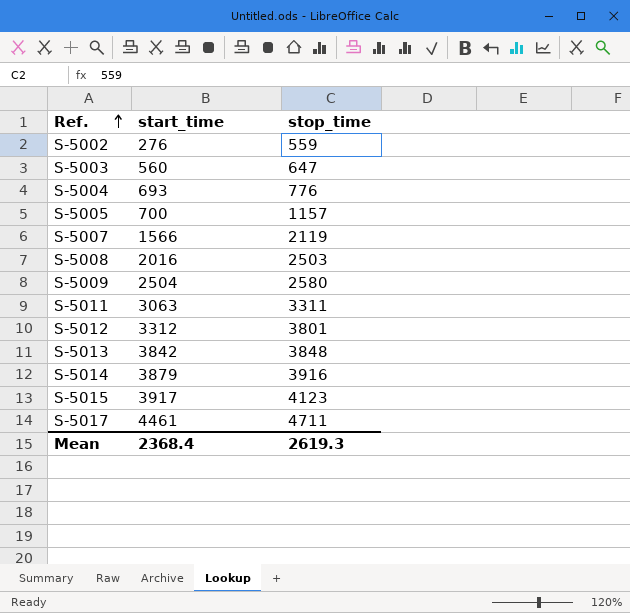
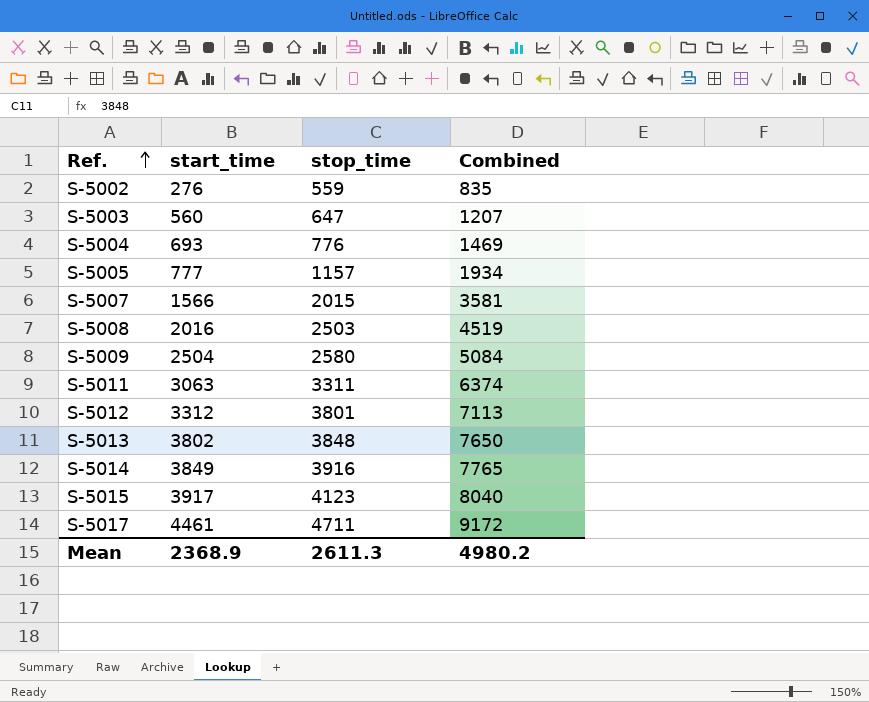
column Combined | formula: none -> [start_time] + [stop_time]
S-5005 | start_time: 700 -> 777
S-5007 | stop_time: 2119 -> 2015
S-5013 | start_time: 3842 -> 3802
S-5014 | start_time: 3879 -> 3849
Mean | start_time: 2368.4 -> 2368.9
Mean | stop_time: 2619.3 -> 2611.3

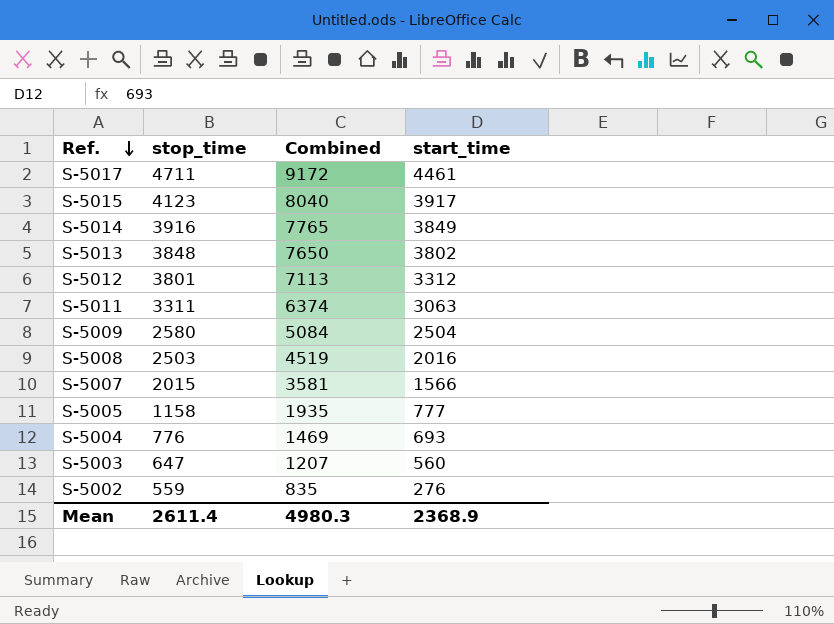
row order: Ref. ascending -> Ref. descending
column start_time | position: 2 -> 4
S-5005 | stop_time: 1157 -> 1158
S-5005 | Combined: 1934 -> 1935
Mean | stop_time: 2611.3 -> 2611.4
Mean | Combined: 4980.2 -> 4980.3

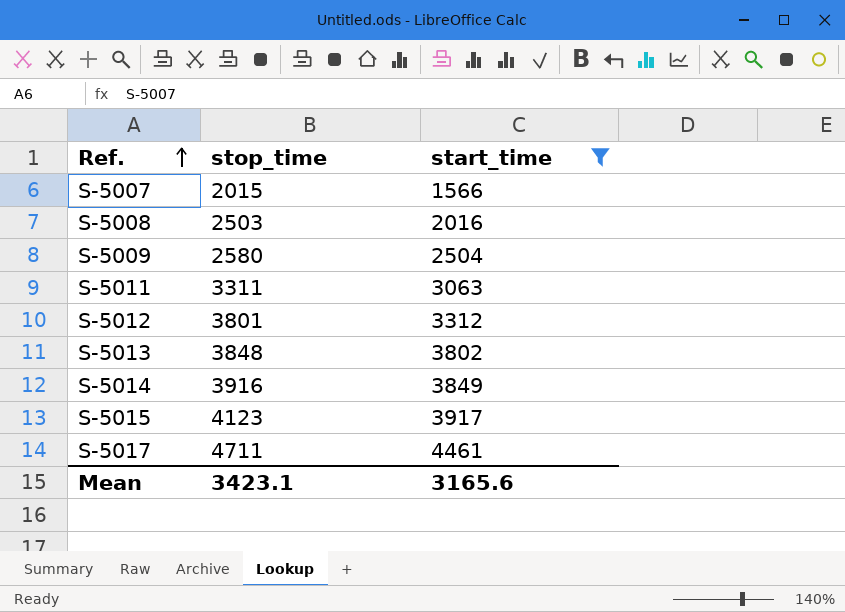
filter: none -> start_time >= 1566
row order: Ref. descending -> Ref. ascending
column Combined | formula: [stop_time] + [start_time] -> none
Mean | stop_time: 2611.4 -> 3423.1
Mean | start_time: 2368.9 -> 3165.6

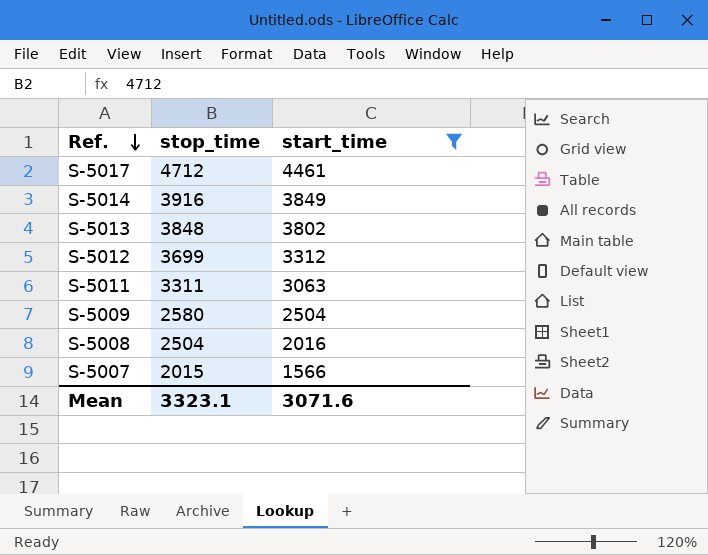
row order: Ref. ascending -> Ref. descending
row S-5015: 4123 | 3917 -> none
S-5017 | stop_time: 4711 -> 4712
S-5012 | stop_time: 3801 -> 3699
S-5008 | stop_time: 2503 -> 2504
Mean | stop_time: 3423.1 -> 3323.1
Mean | start_time: 3165.6 -> 3071.6

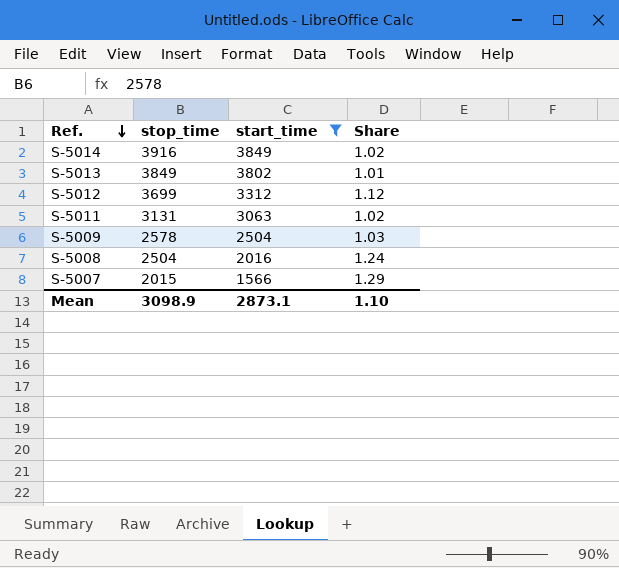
column Share | formula: none -> [stop_time] / [start_time]
row S-5017: 4712 | 4461 -> none
S-5013 | stop_time: 3848 -> 3849
S-5011 | stop_time: 3311 -> 3131
S-5009 | stop_time: 2580 -> 2578
Mean | stop_time: 3323.1 -> 3098.9
Mean | start_time: 3071.6 -> 2873.1

